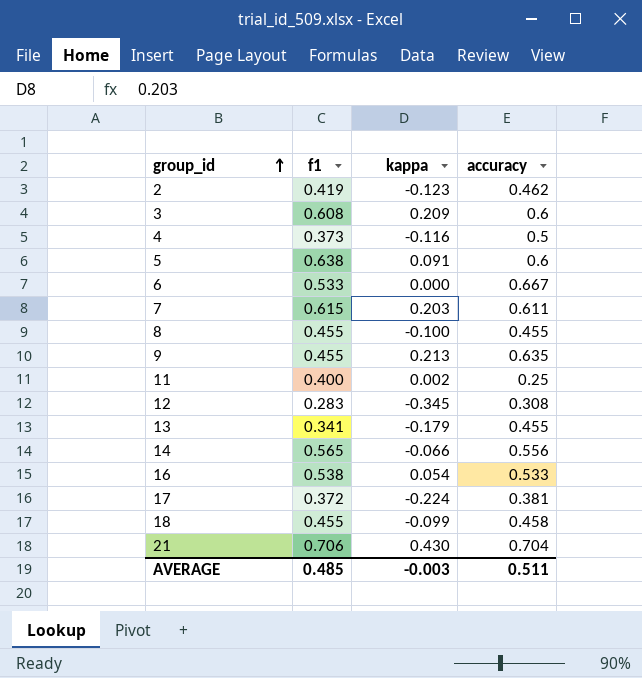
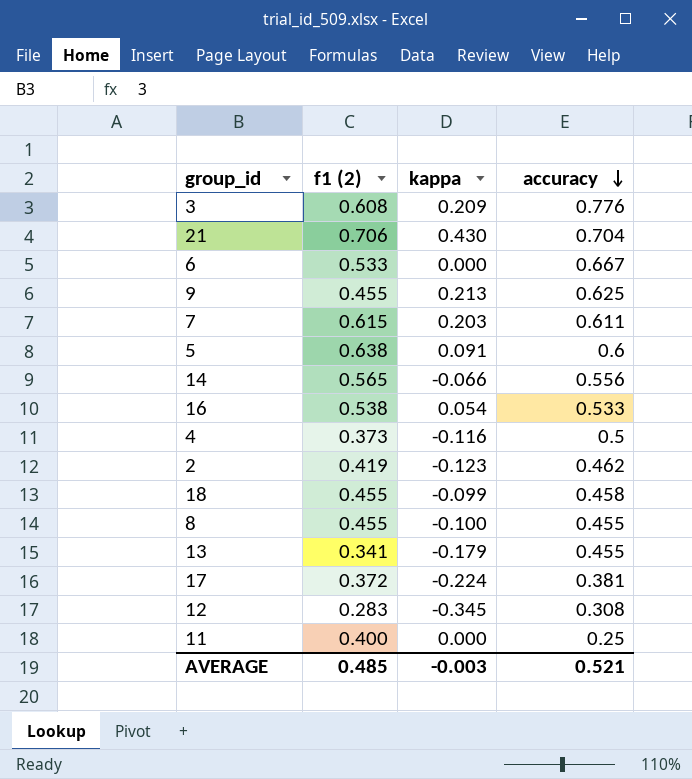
row order: group_id ascending -> accuracy descending
column name: f1 -> f1 (2)
3 | accuracy: 0.6 -> 0.776
9 | accuracy: 0.635 -> 0.625
11 | kappa: 0.002 -> 0.000
AVERAGE | accuracy: 0.511 -> 0.521

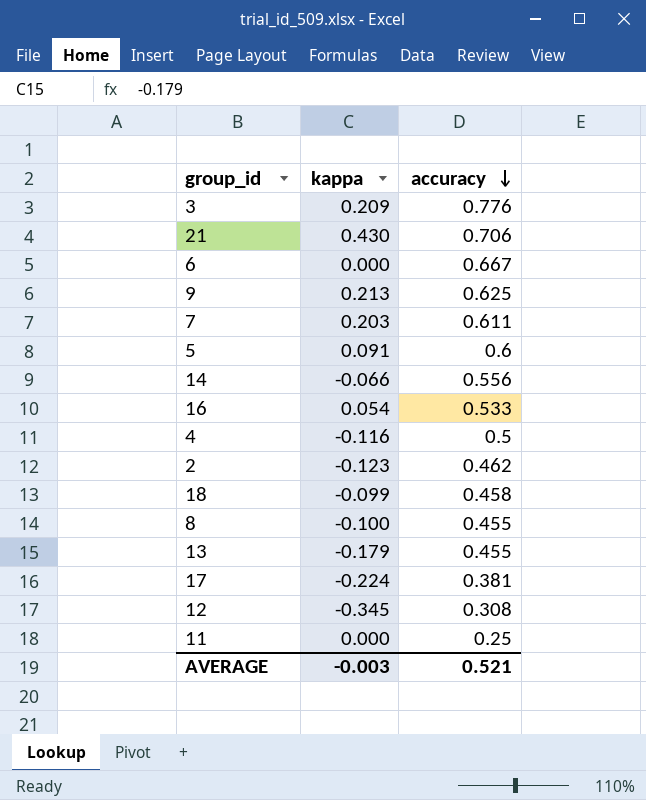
column f1 (2) | position: 2 -> none
21 | accuracy: 0.704 -> 0.706

